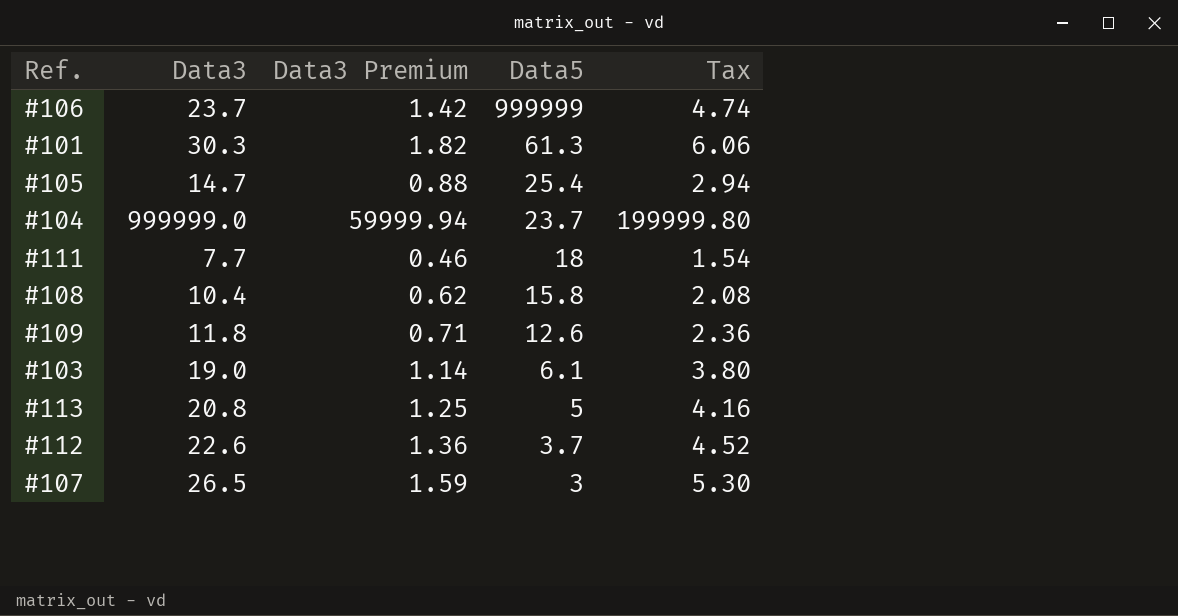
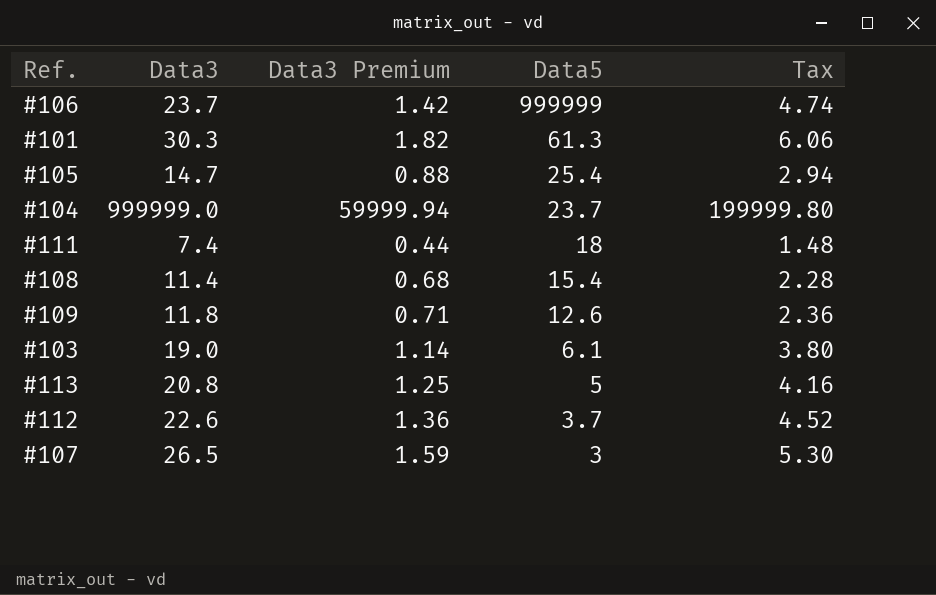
#111 | Data3: 7.7 -> 7.4
#111 | Data3 Premium: 0.46 -> 0.44
#111 | Tax: 1.54 -> 1.48
#108 | Data3: 10.4 -> 11.4
#108 | Data3 Premium: 0.62 -> 0.68
#108 | Data5: 15.8 -> 15.4
#108 | Tax: 2.08 -> 2.28

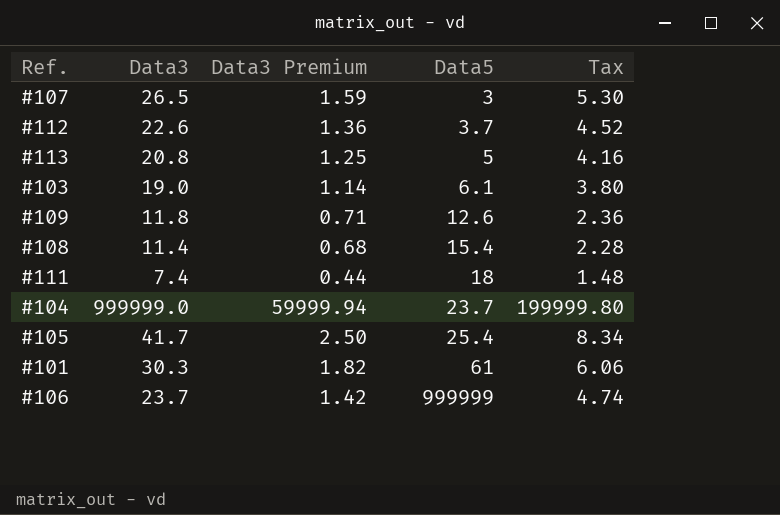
row order: Data5 descending -> Data5 ascending
#105 | Data3: 14.7 -> 41.7
#105 | Data3 Premium: 0.88 -> 2.50
#105 | Tax: 2.94 -> 8.34
#101 | Data5: 61.3 -> 61

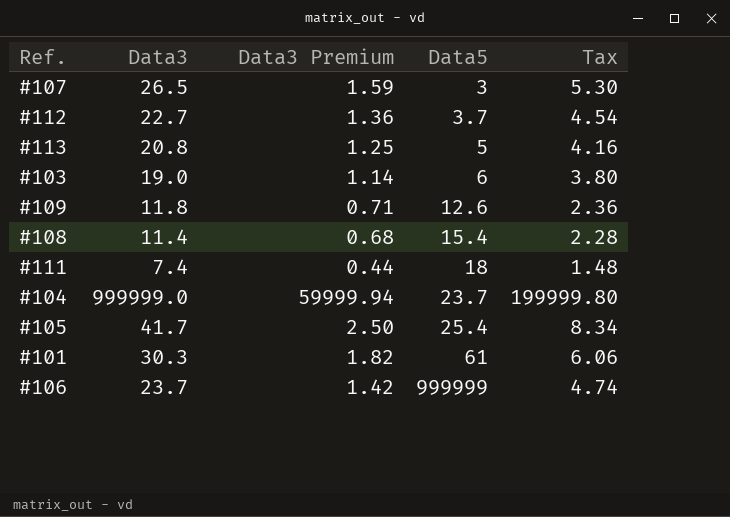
#112 | Data3: 22.6 -> 22.7
#112 | Tax: 4.52 -> 4.54
#103 | Data5: 6.1 -> 6

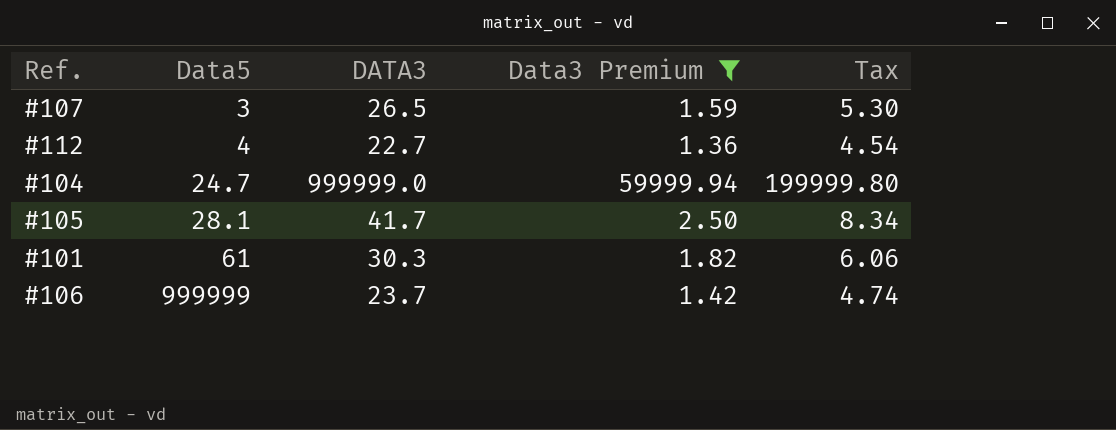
filter: none -> Data3 Premium >= 1.36
column Data5 | position: 4 -> 2
column name: Data3 -> DATA3
#112 | Data5: 3.7 -> 4
#104 | Data5: 23.7 -> 24.7
#105 | Data5: 25.4 -> 28.1

